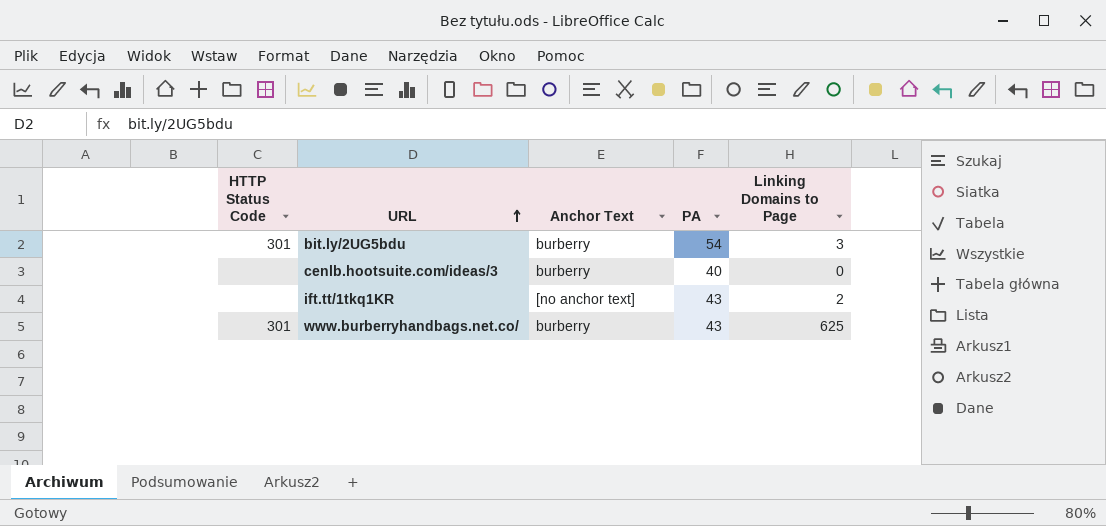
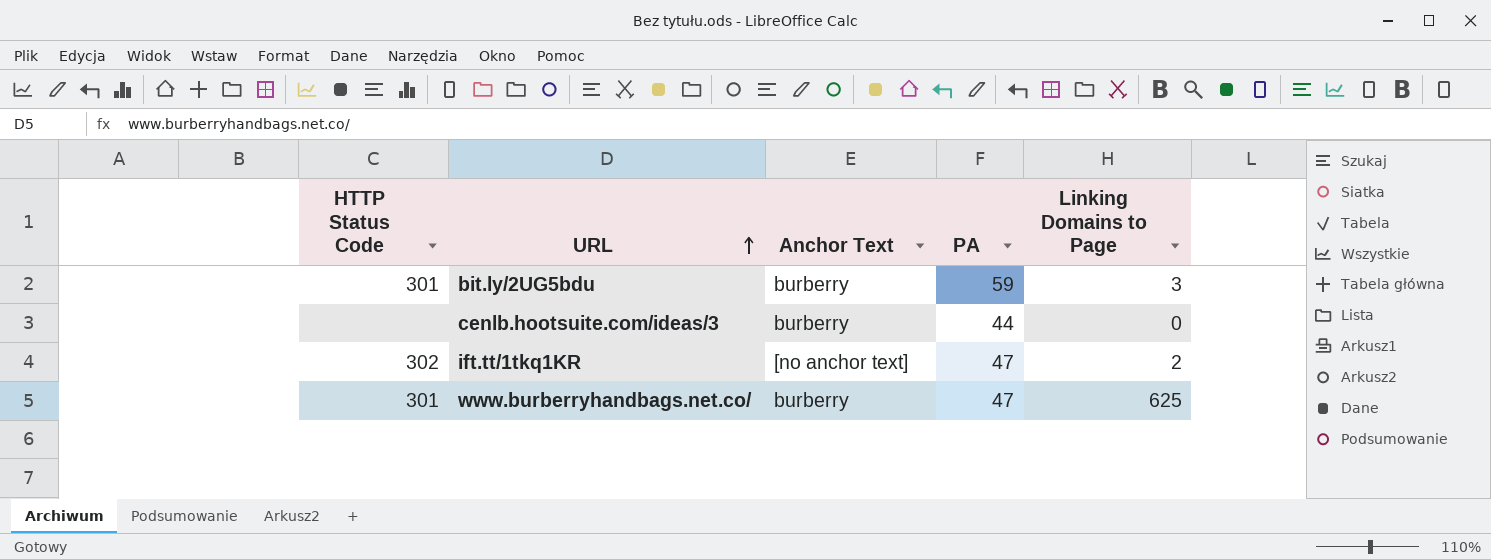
bit.ly/2UG5bdu | PA: 54 -> 59
cenlb.hootsuite.com/ideas/3 | PA: 40 -> 44
ift.tt/1tkq1KR | HTTP Status Code: none -> 302
ift.tt/1tkq1KR | PA: 43 -> 47
www.burberryhandbags.net.co/ | PA: 43 -> 47

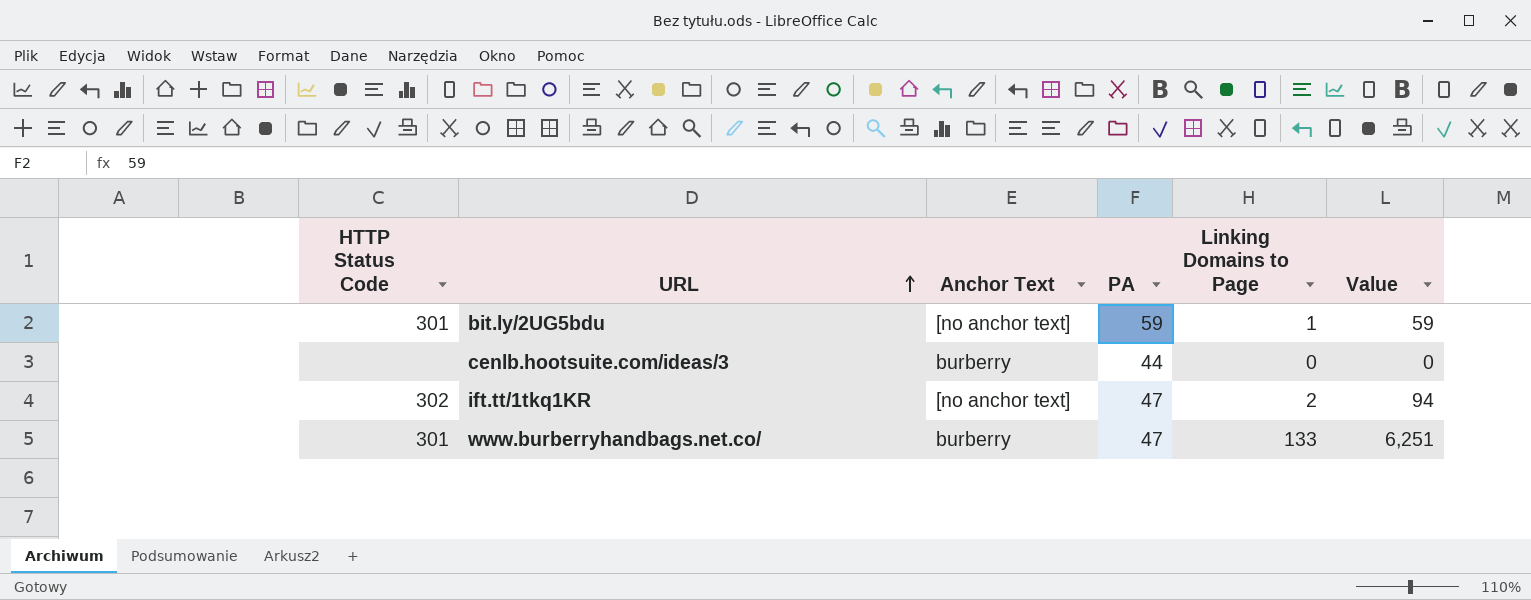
column Value | formula: none -> [PA] * [Linking Domains to Page]
bit.ly/2UG5bdu | Anchor Text: burberry -> [no anchor text]
bit.ly/2UG5bdu | Linking Domains to Page: 3 -> 1
www.burberryhandbags.net.co/ | Linking Domains to Page: 625 -> 133

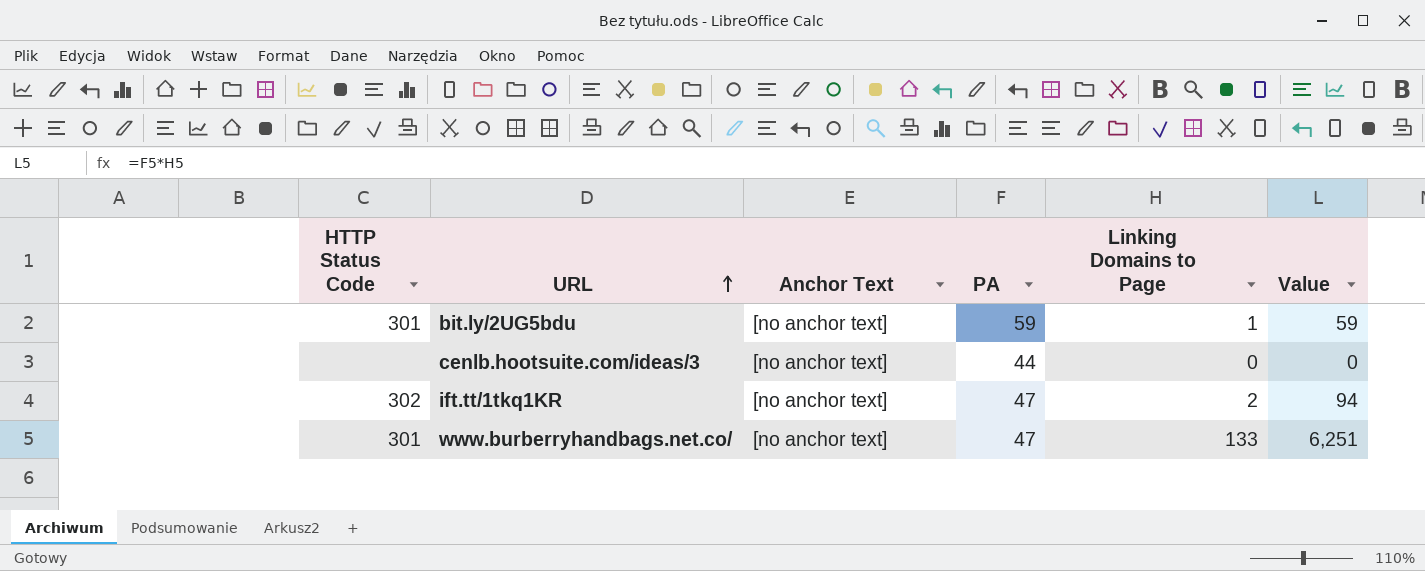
cenlb.hootsuite.com/ideas/3 | Anchor Text: burberry -> [no anchor text]
www.burberryhandbags.net.co/ | Anchor Text: burberry -> [no anchor text]

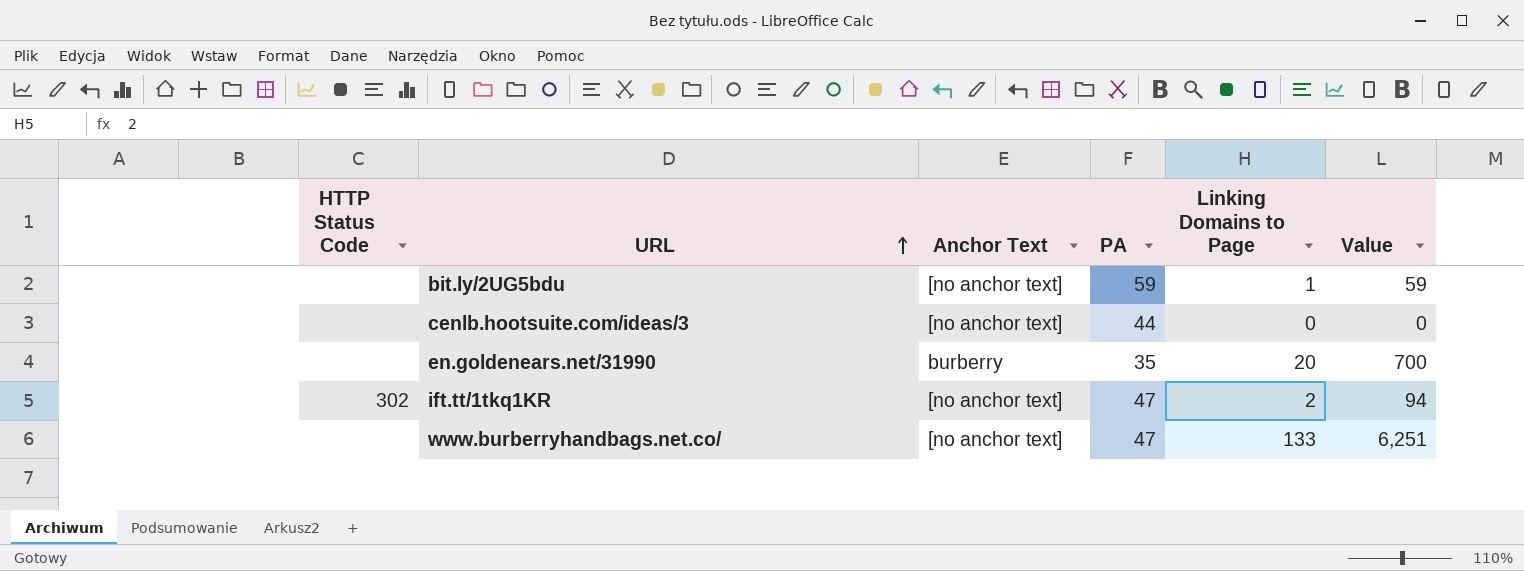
bit.ly/2UG5bdu | HTTP Status Code: 301 -> none
row en.goldenears.net/31990: none -> none | burberry | 35 | 20 | 700
www.burberryhandbags.net.co/ | HTTP Status Code: 301 -> none

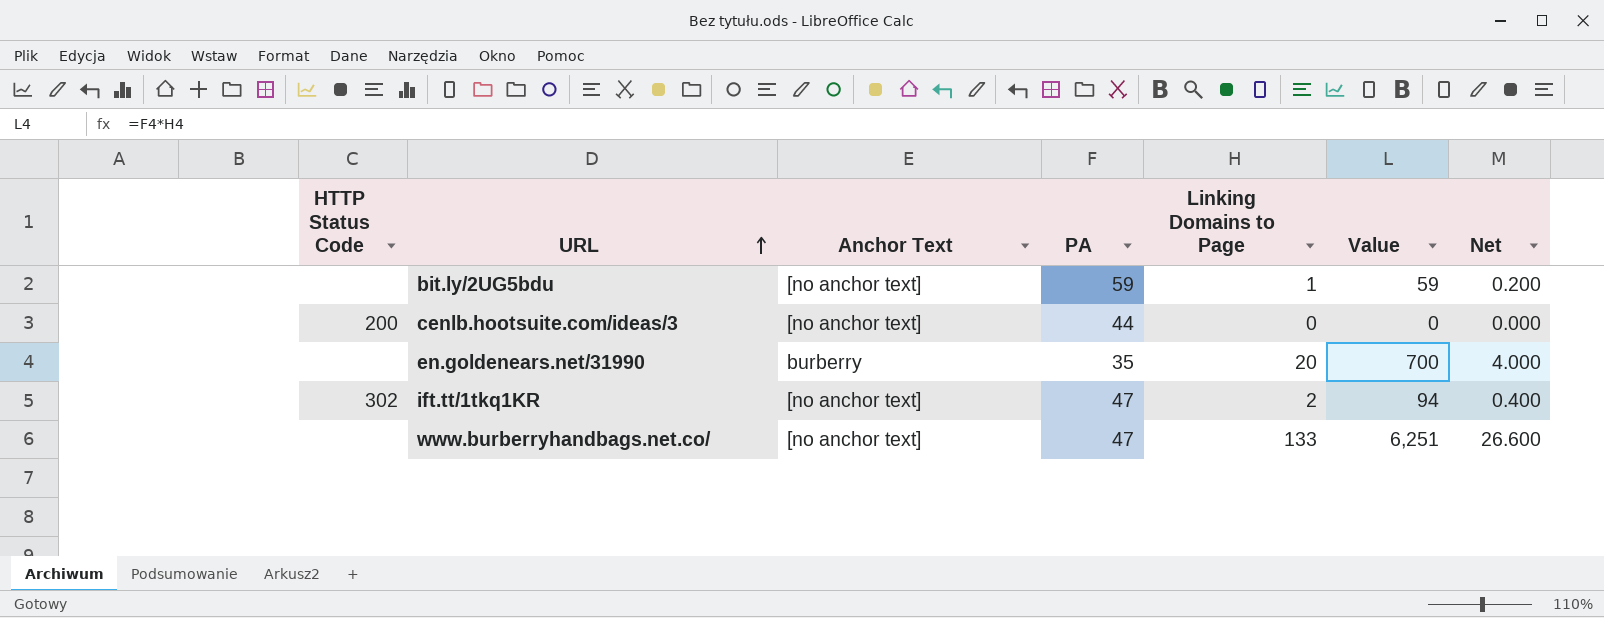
column Net | formula: none -> [Linking Domains to Page] * 0.2
cenlb.hootsuite.com/ideas/3 | HTTP Status Code: none -> 200

